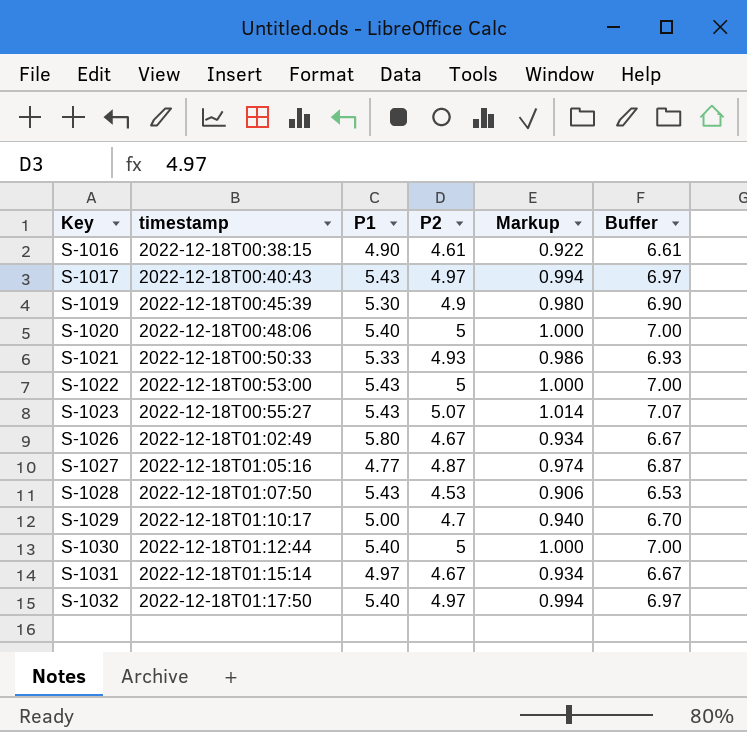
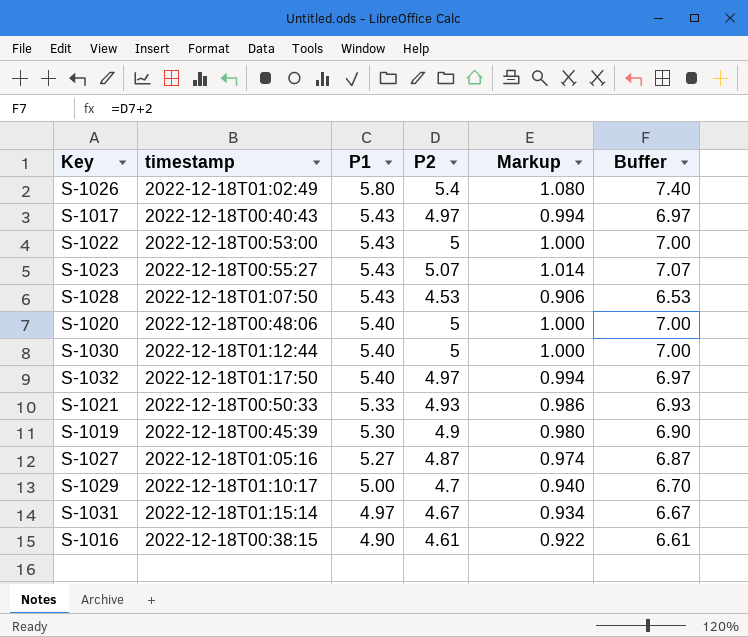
row order: Key ascending -> P1 descending
S-1026 | P2: 4.67 -> 5.4
S-1026 | Markup: 0.934 -> 1.080
S-1026 | Buffer: 6.67 -> 7.40
S-1027 | P1: 4.77 -> 5.27

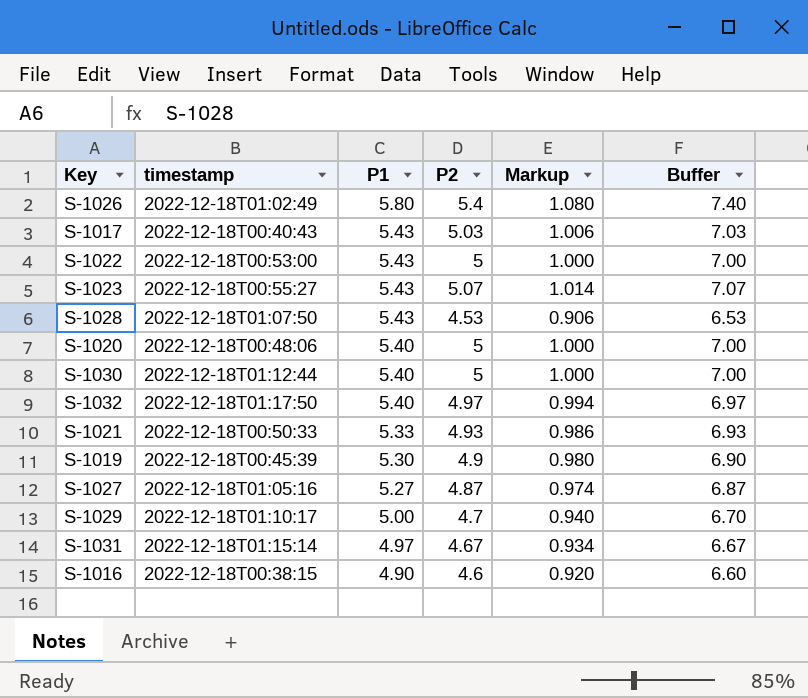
S-1017 | P2: 4.97 -> 5.03
S-1017 | Markup: 0.994 -> 1.006
S-1017 | Buffer: 6.97 -> 7.03
S-1016 | P2: 4.61 -> 4.6
S-1016 | Markup: 0.922 -> 0.920
S-1016 | Buffer: 6.61 -> 6.60

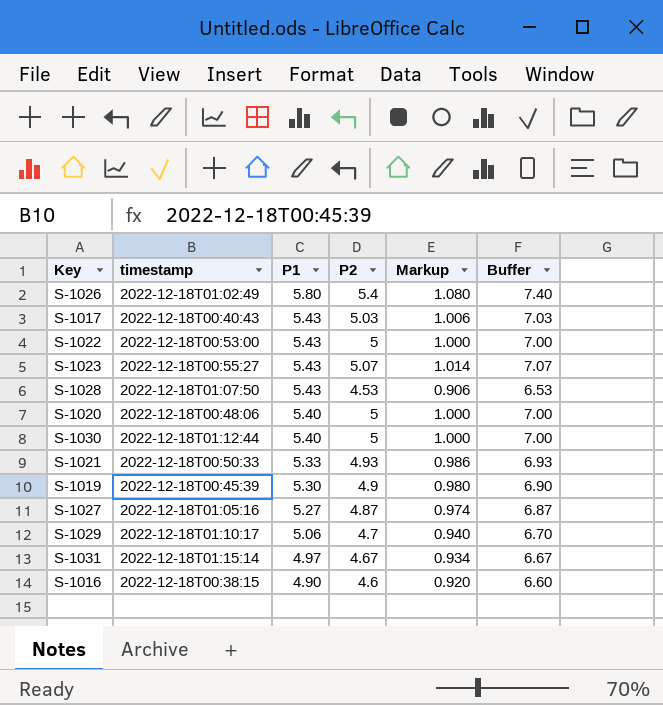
row S-1032: 2022-12-18T01:17:50 | 5.40 | 4.97 | 0.994 | 6.97 -> none
S-1029 | P1: 5.00 -> 5.06

